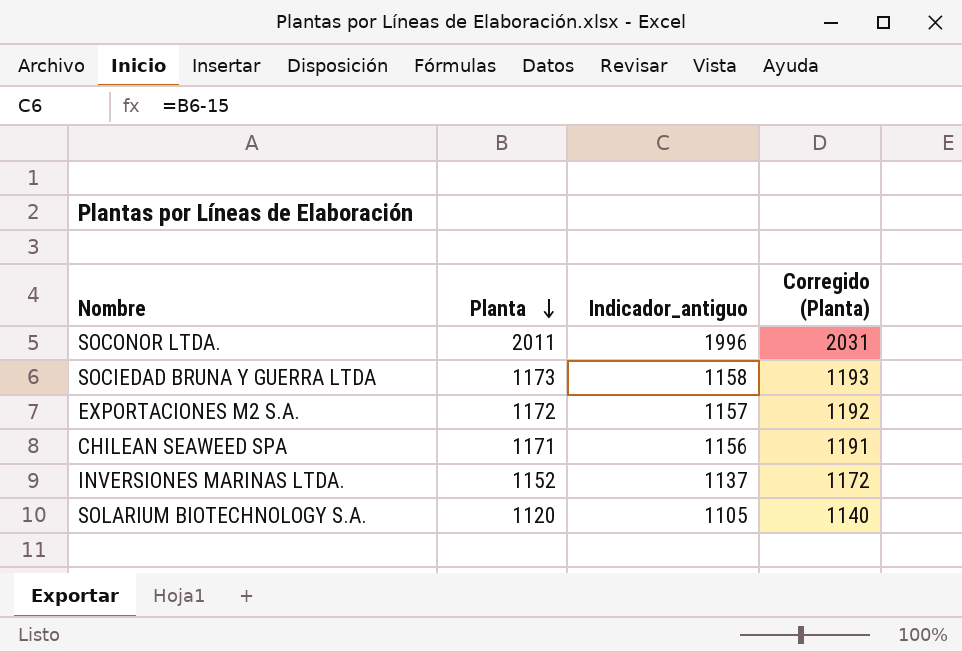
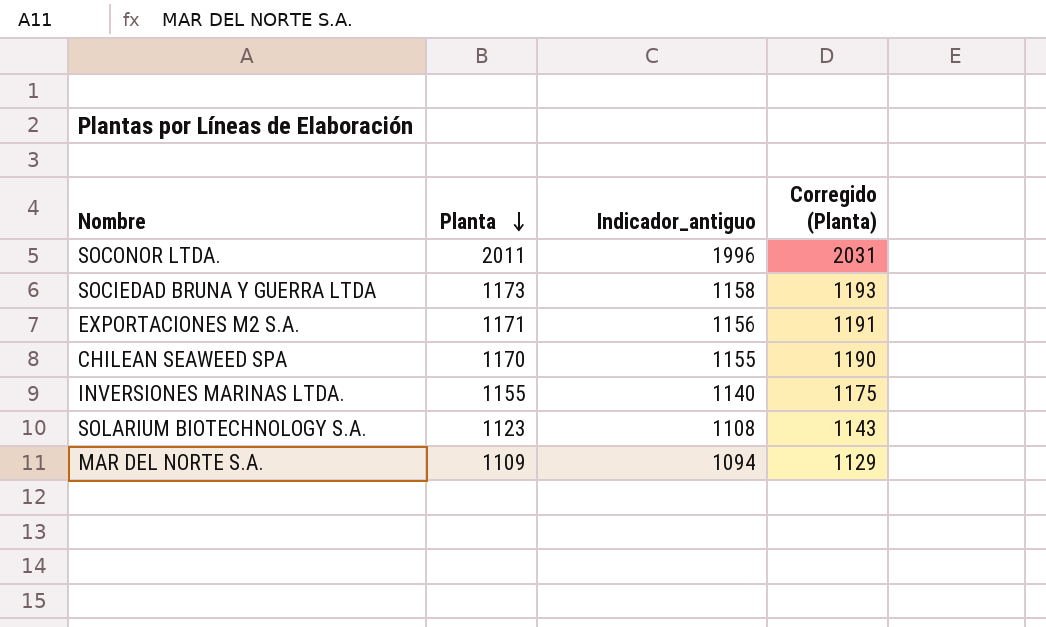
EXPORTACIONES M2 S.A. | Planta: 1172 -> 1171
EXPORTACIONES M2 S.A. | Indicador_antiguo: 1157 -> 1156
EXPORTACIONES M2 S.A. | Corregido (Planta): 1192 -> 1191
CHILEAN SEAWEED SPA | Planta: 1171 -> 1170
CHILEAN SEAWEED SPA | Indicador_antiguo: 1156 -> 1155
CHILEAN SEAWEED SPA | Corregido (Planta): 1191 -> 1190
INVERSIONES MARINAS LTDA. | Planta: 1152 -> 1155
INVERSIONES MARINAS LTDA. | Indicador_antiguo: 1137 -> 1140
INVERSIONES MARINAS LTDA. | Corregido (Planta): 1172 -> 1175
SOLARIUM BIOTECHNOLOGY S.A. | Planta: 1120 -> 1123
SOLARIUM BIOTECHNOLOGY S.A. | Indicador_antiguo: 1105 -> 1108
SOLARIUM BIOTECHNOLOGY S.A. | Corregido (Planta): 1140 -> 1143
row MAR DEL NORTE S.A.: none -> 1109 | 1094 | 1129

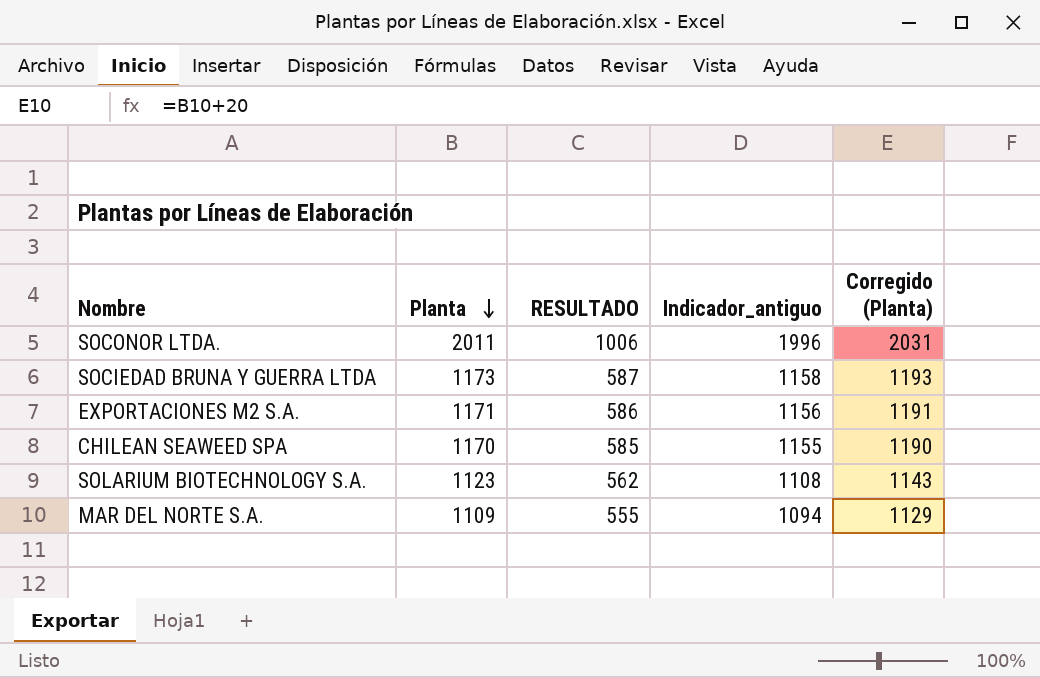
column RESULTADO | formula: none -> [Planta] * 0,5
row INVERSIONES MARINAS LTDA.: 1155 | 1140 | 1175 -> none

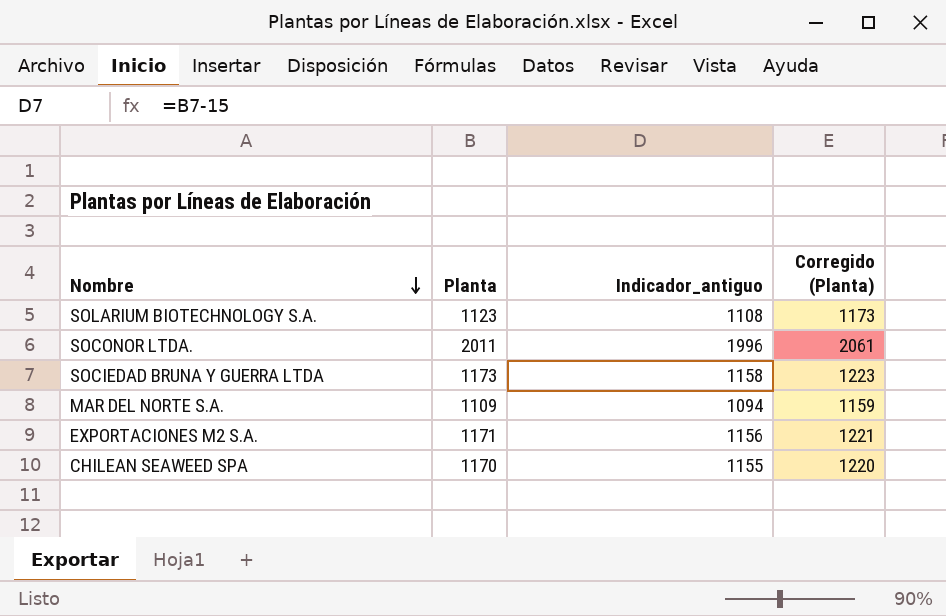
row order: Planta descending -> Nombre descending
column RESULTADO | formula: [Planta] * 0,5 -> none
column Corregido (Planta) | formula: [Planta] + 20 -> [Planta] + 50

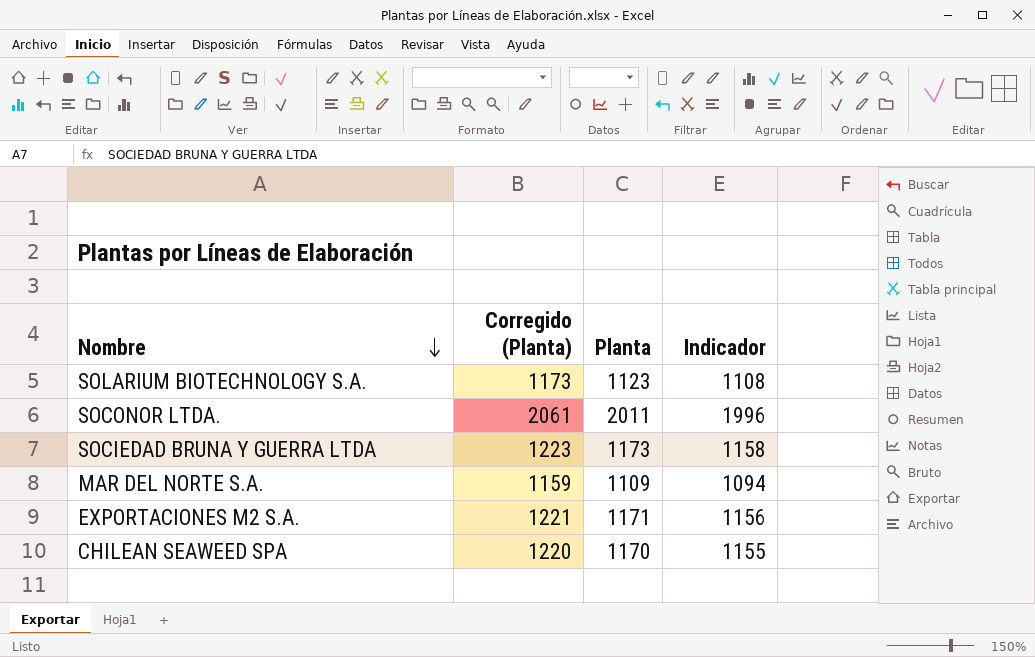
column Corregido (Planta) | position: 4 -> 2
column name: Indicador_antiguo -> Indicador

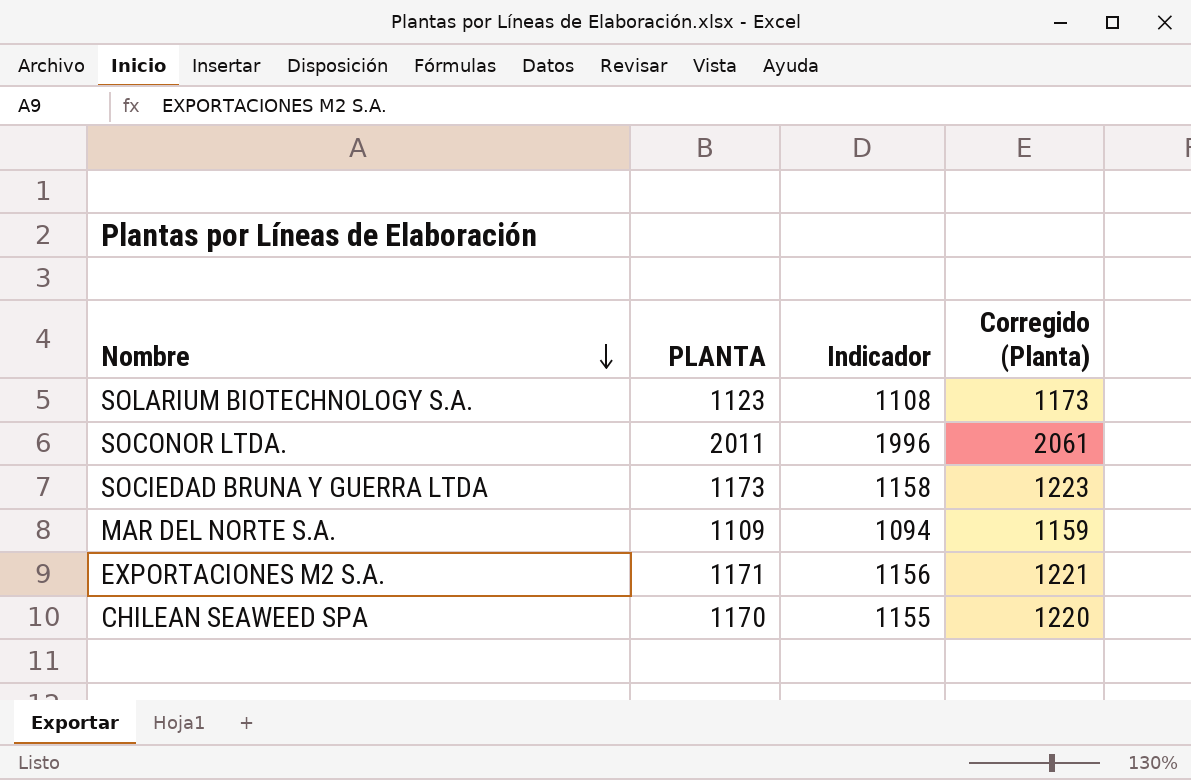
column name: Planta -> PLANTA
column Corregido (Planta) | position: 2 -> 4

